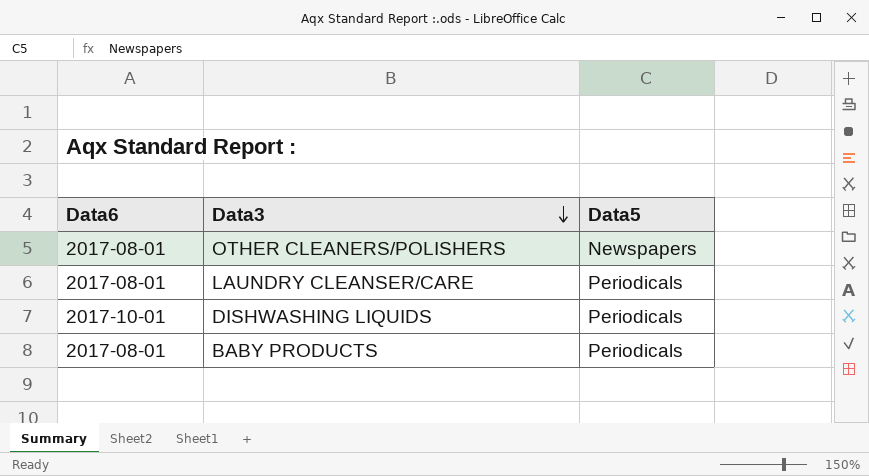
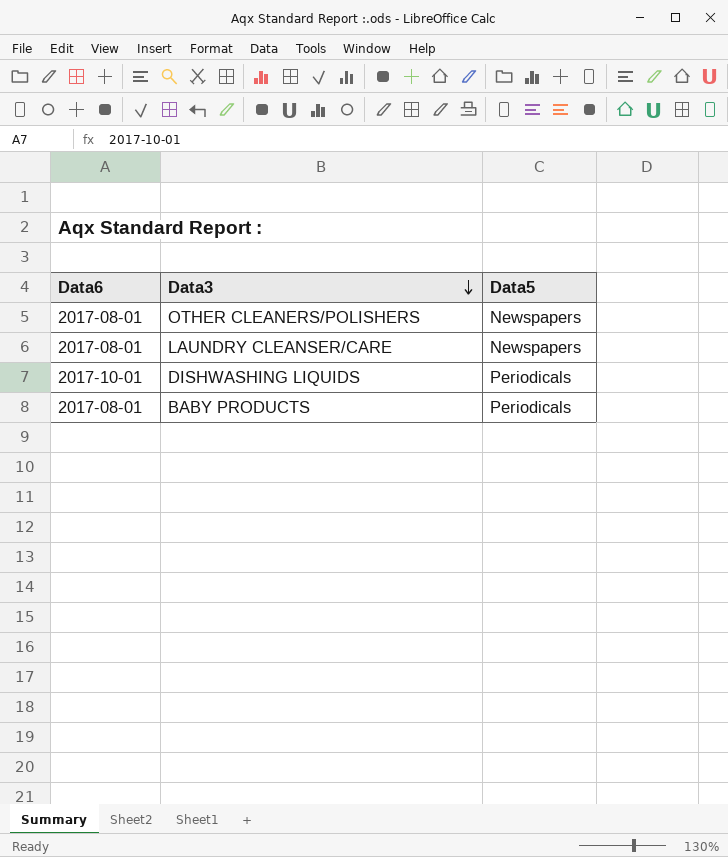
LAUNDRY CLEANSER/CARE | Data5: Periodicals -> Newspapers

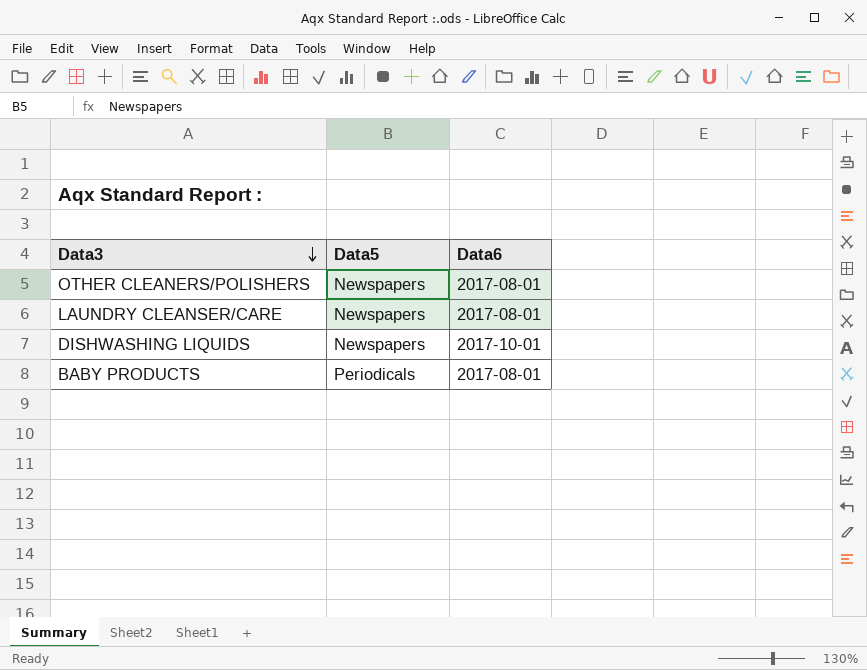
column Data6 | position: 1 -> 3
DISHWASHING LIQUIDS | Data5: Periodicals -> Newspapers

